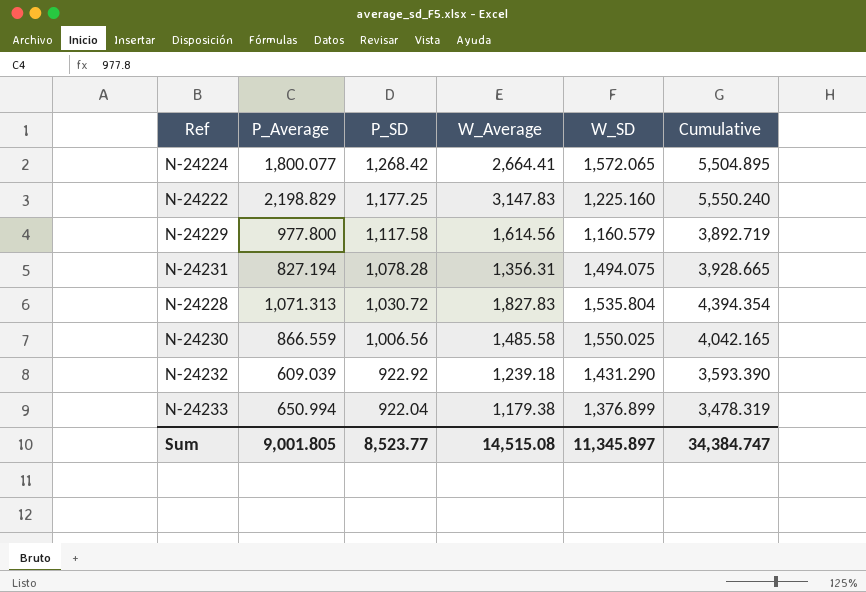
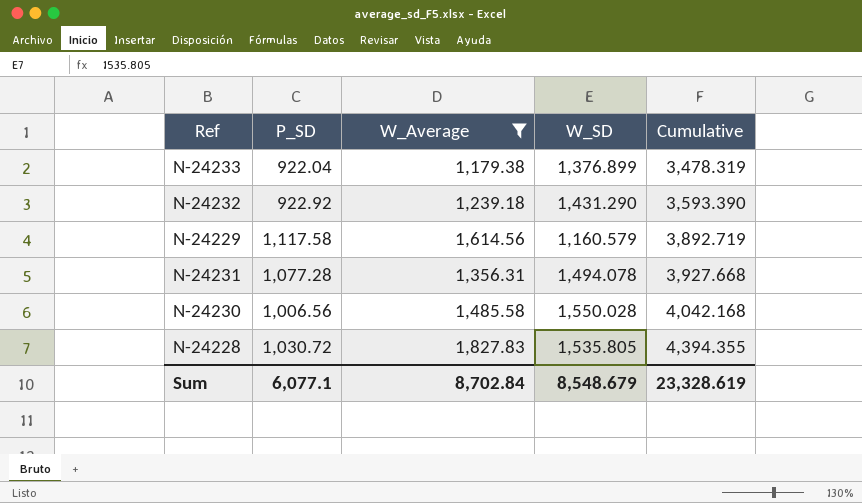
filter: none -> W_Average <= 1,827.83
row order: P_SD descending -> Cumulative ascending
column P_Average | position: 2 -> none
N-24231 | P_SD: 1,078.28 -> 1,077.28
N-24231 | W_SD: 1,494.075 -> 1,494.078
N-24231 | Cumulative: 3,928.665 -> 3,927.668
N-24230 | W_SD: 1,550.025 -> 1,550.028
N-24230 | Cumulative: 4,042.165 -> 4,042.168
N-24228 | W_SD: 1,535.804 -> 1,535.805
N-24228 | Cumulative: 4,394.354 -> 4,394.355
Sum | P_SD: 8,523.77 -> 6,077.1
Sum | W_Average: 14,515.08 -> 8,702.84
Sum | W_SD: 11,345.897 -> 8,548.679
Sum | Cumulative: 34,384.747 -> 23,328.619

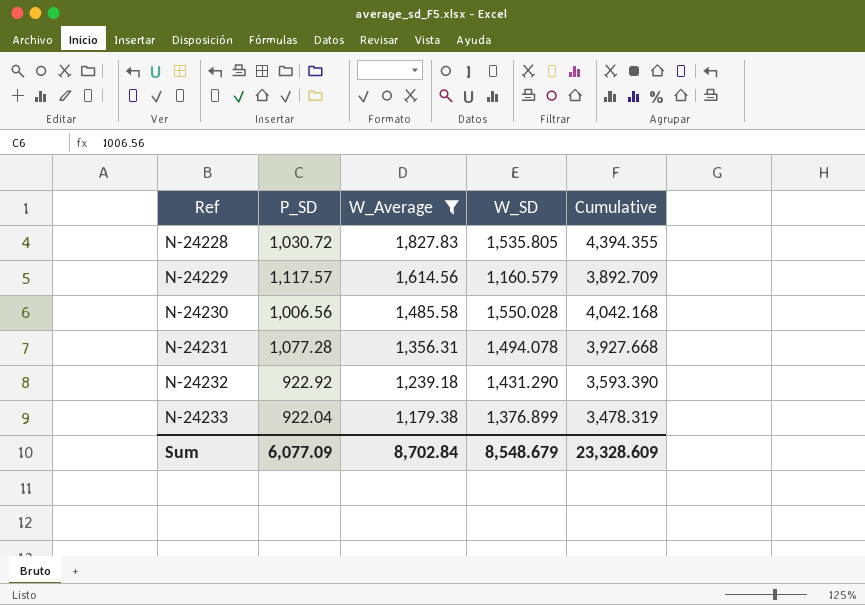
row order: Cumulative ascending -> Ref ascending
N-24229 | P_SD: 1,117.58 -> 1,117.57
N-24229 | Cumulative: 3,892.719 -> 3,892.709
Sum | P_SD: 6,077.1 -> 6,077.09
Sum | Cumulative: 23,328.619 -> 23,328.609

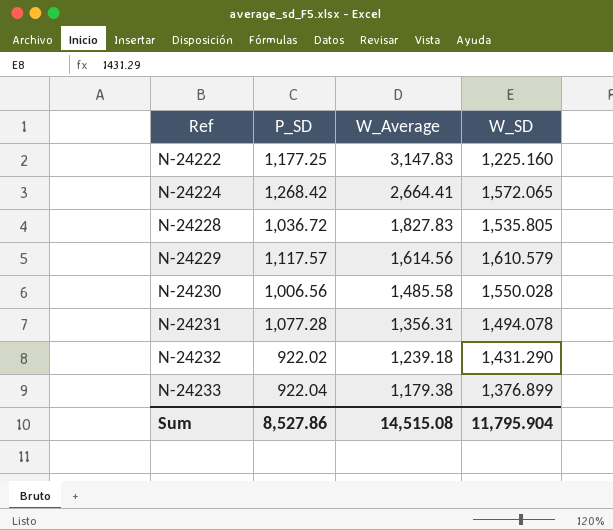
filter: W_Average <= 1,827.83 -> none
column Cumulative | formula: [P_SD] + [W_Average] + [W_SD] -> none
N-24228 | P_SD: 1,030.72 -> 1,036.72
N-24229 | W_SD: 1,160.579 -> 1,610.579
N-24232 | P_SD: 922.92 -> 922.02
Sum | P_SD: 6,077.09 -> 8,527.86
Sum | W_Average: 8,702.84 -> 14,515.08
Sum | W_SD: 8,548.679 -> 11,795.904

